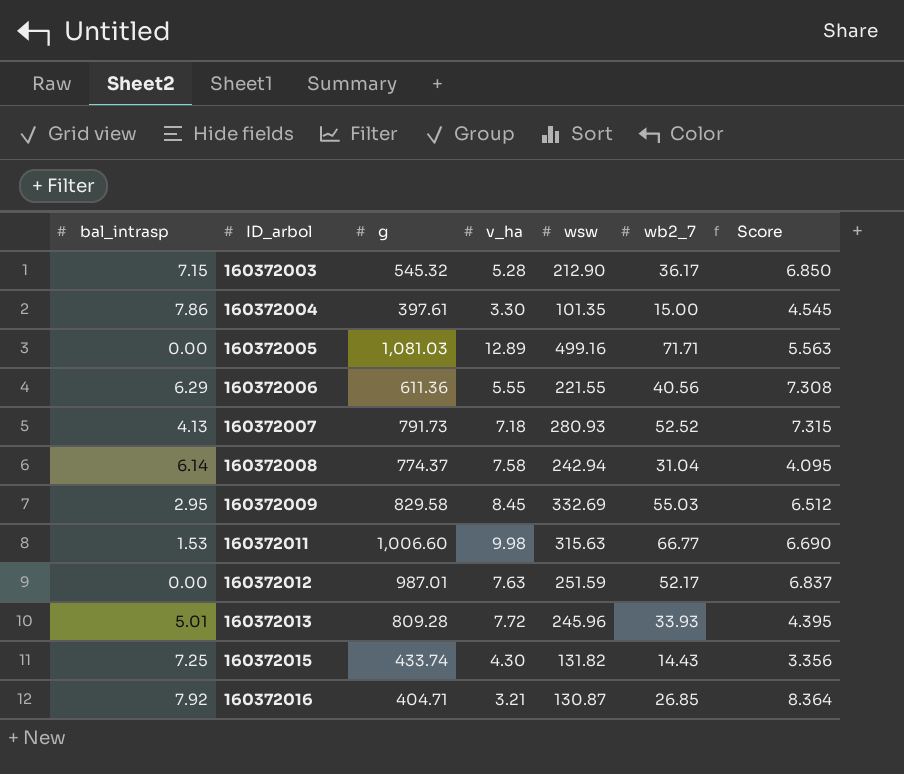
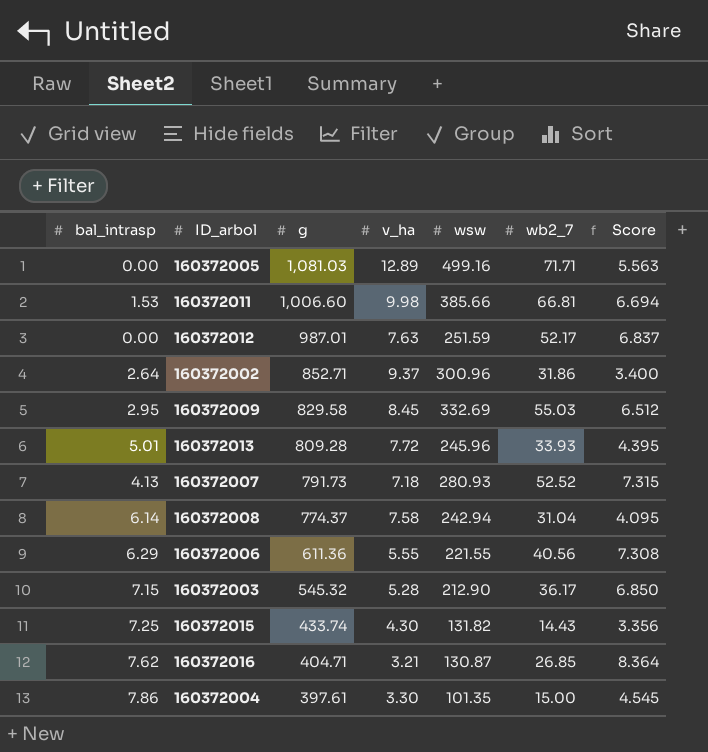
row order: ID_arbol ascending -> g descending
160372011 | wsw: 315.63 -> 385.66
160372011 | wb2_7: 66.77 -> 66.81
160372011 | Score: 6.690 -> 6.694
row 160372002: none -> 2.64 | 852.71 | 9.37 | 300.96 | 31.86 | 3.400
160372016 | bal_intrasp: 7.92 -> 7.62

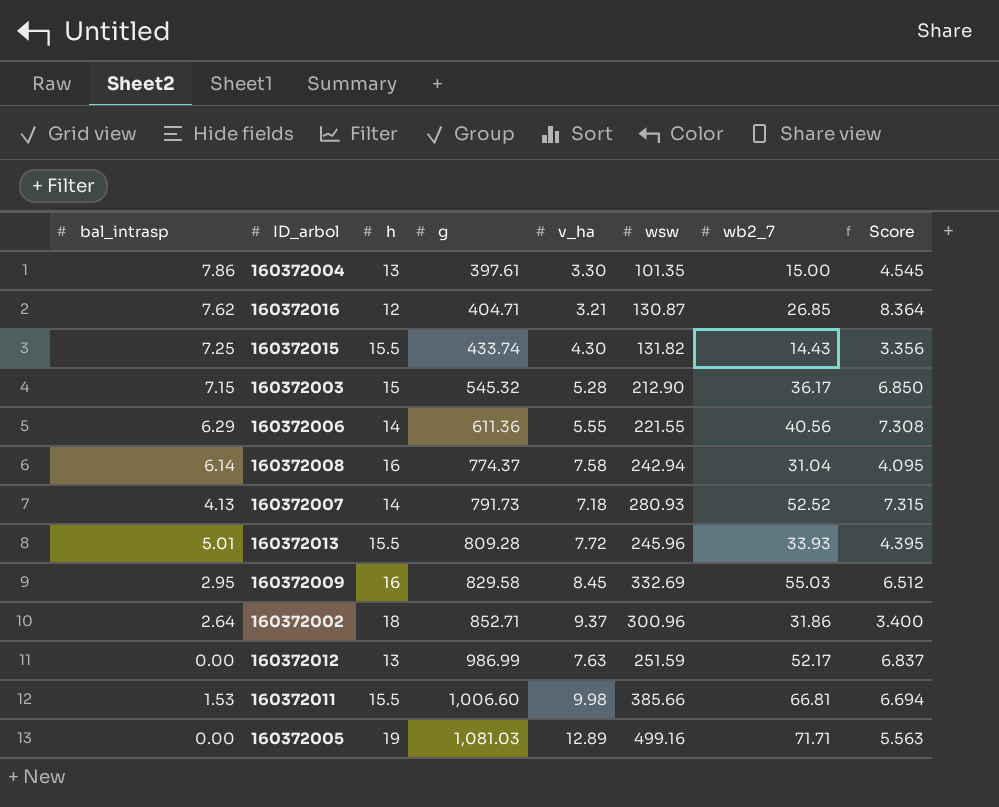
row order: g descending -> g ascending
column h | position: none -> 3
160372012 | g: 987.01 -> 986.99

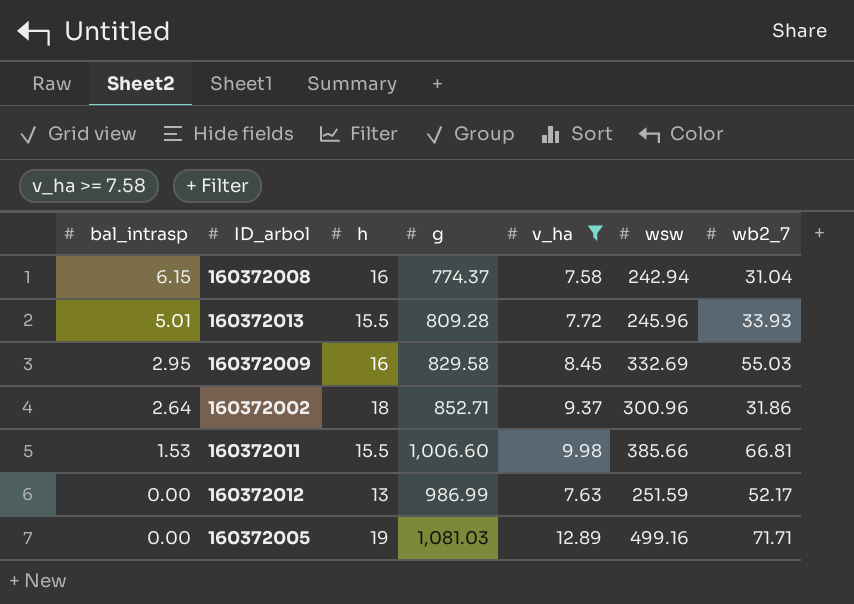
filter: none -> v_ha >= 7.58
row order: g ascending -> bal_intrasp descending
column Score | formula: [wb2_7] / [v_ha] -> none
160372008 | bal_intrasp: 6.14 -> 6.15

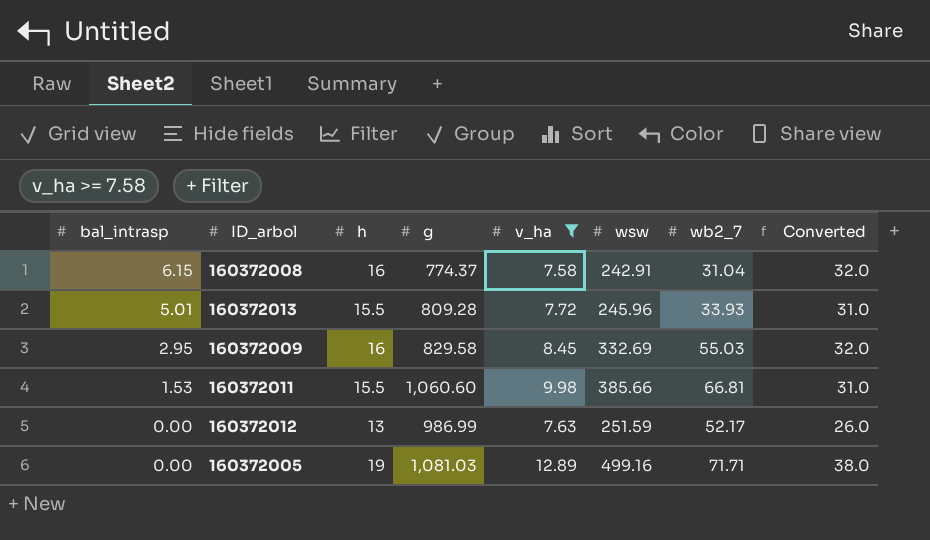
column Converted | formula: none -> [h] * 2
row 160372002: 2.64 | 18 | 852.71 | 9.37 | 300.96 | 31.86 -> none
160372008 | wsw: 242.94 -> 242.91
160372011 | g: 1,006.60 -> 1,060.60

